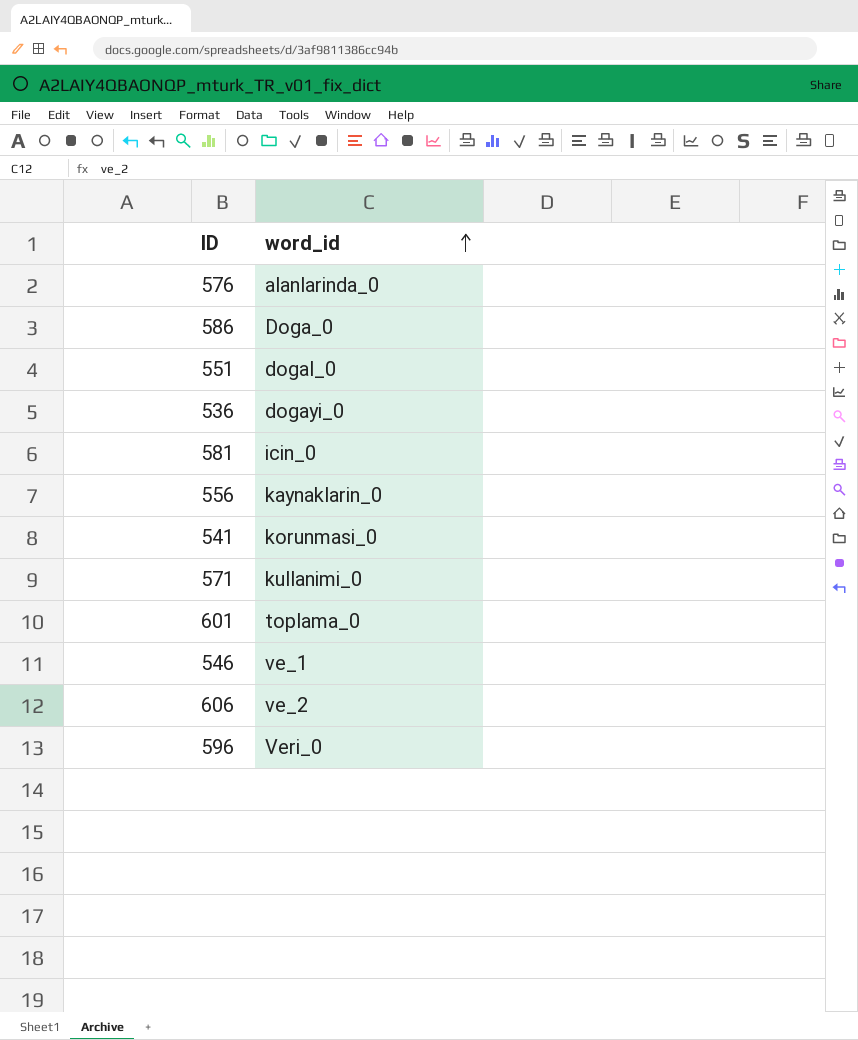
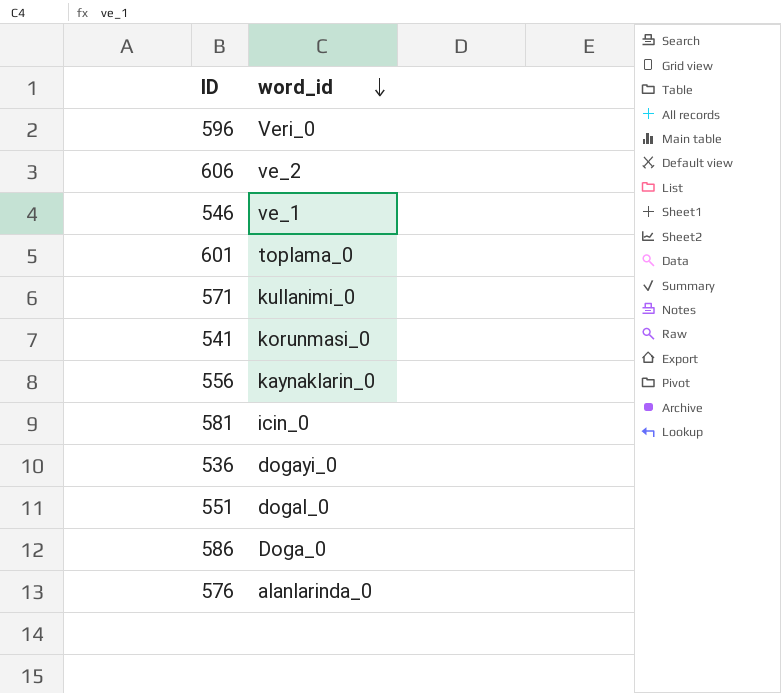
row order: word_id ascending -> word_id descending

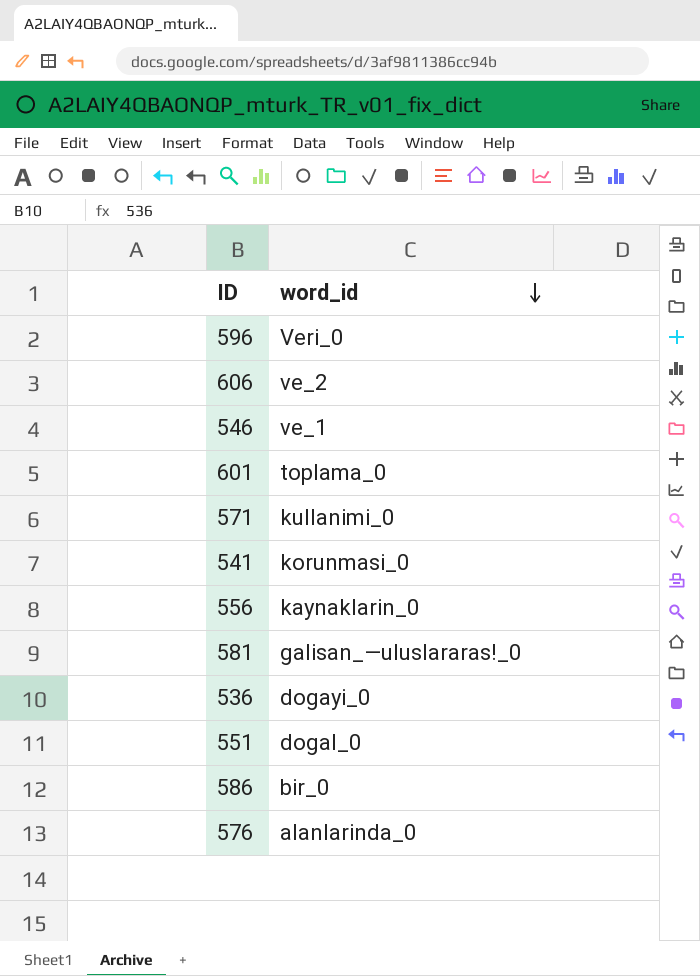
581 | word_id: icin_0 -> galisan_—uluslararas!_0
586 | word_id: Doga_0 -> bir_0

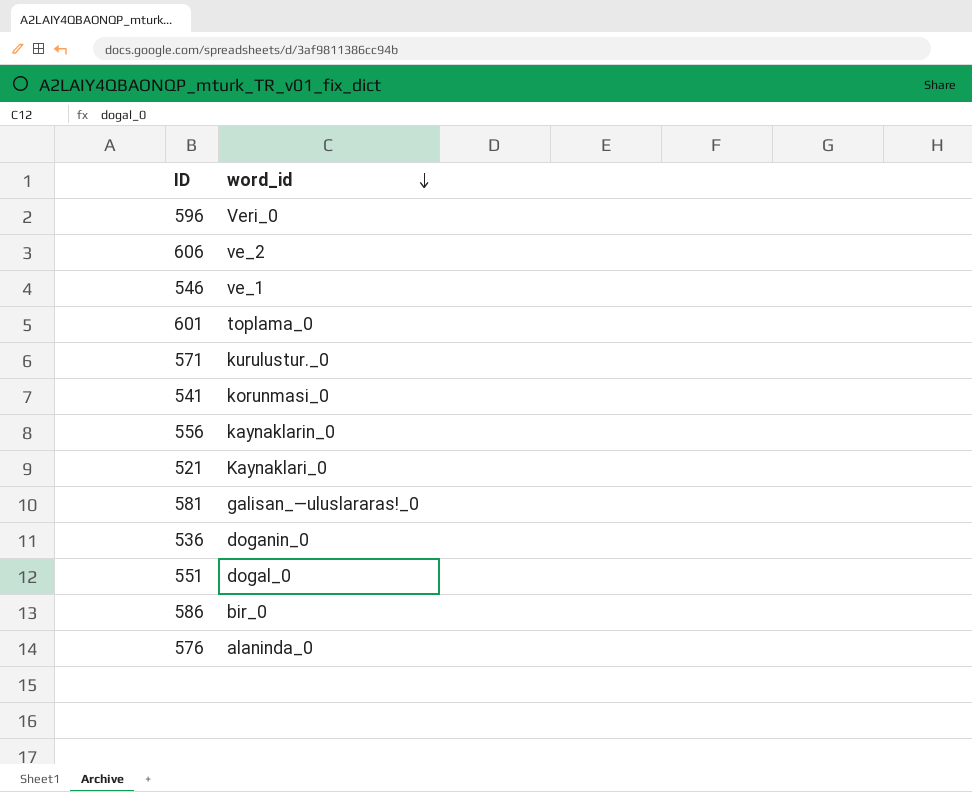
571 | word_id: kullanimi_0 -> kurulustur._0
row 521: none -> Kaynaklari_0
536 | word_id: dogayi_0 -> doganin_0
576 | word_id: alanlarinda_0 -> alaninda_0

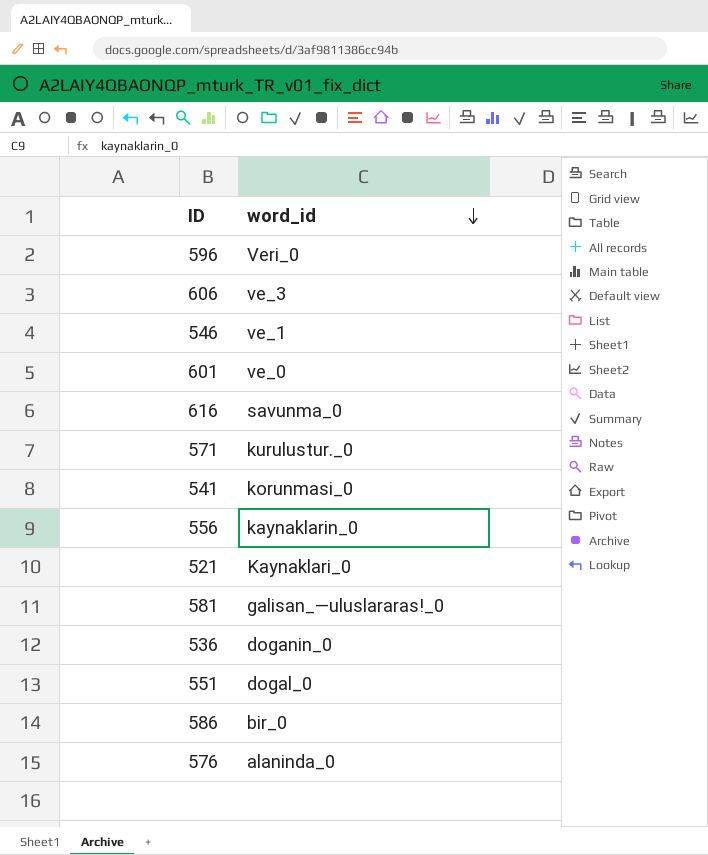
606 | word_id: ve_2 -> ve_3
601 | word_id: toplama_0 -> ve_0
row 616: none -> savunma_0

